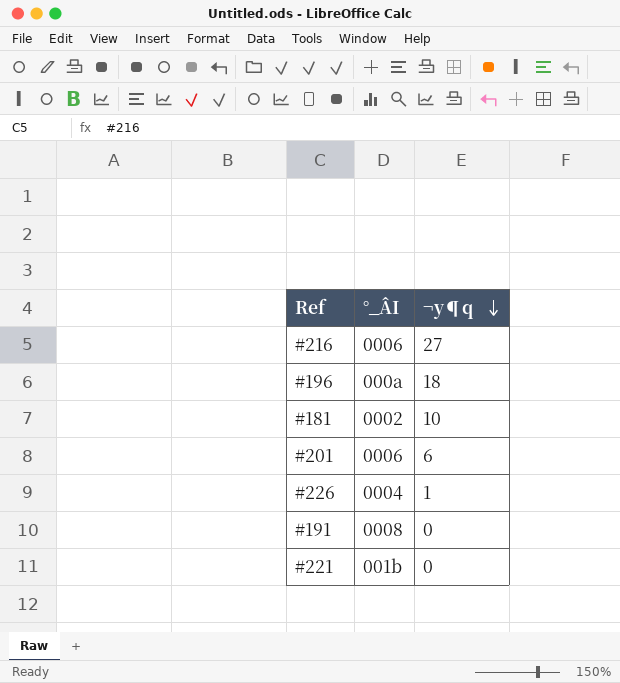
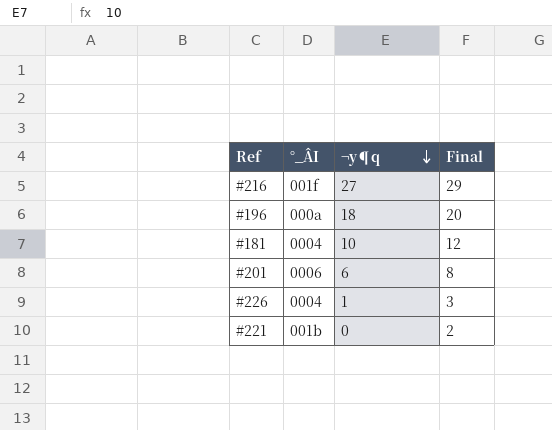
column Final | formula: none -> [¬y¶q] + 2
row #191: 0008 | 0 -> none
#216 | °_ÂI: 0006 -> 001f
#181 | °_ÂI: 0002 -> 0004

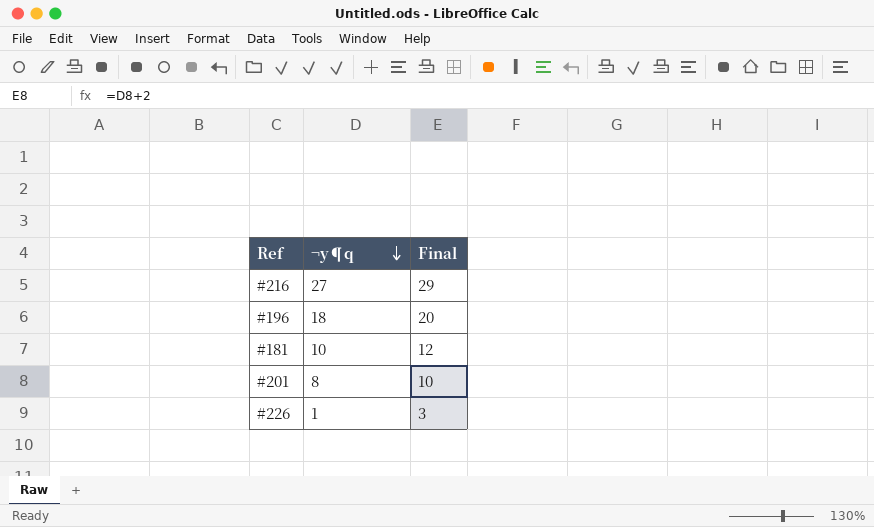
column °_ÂI | position: 2 -> none
row #221: 001b | 0 | 2 -> none
#201 | ¬y¶q: 6 -> 8
#201 | Final: 8 -> 10

